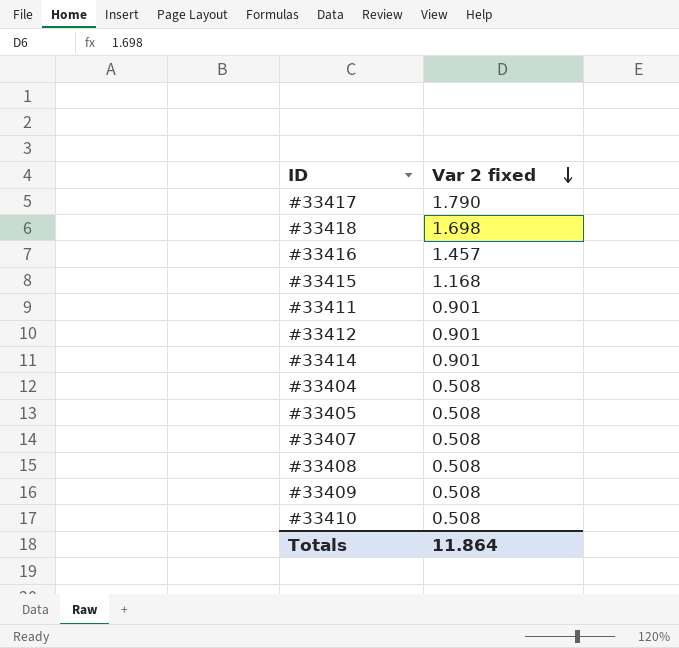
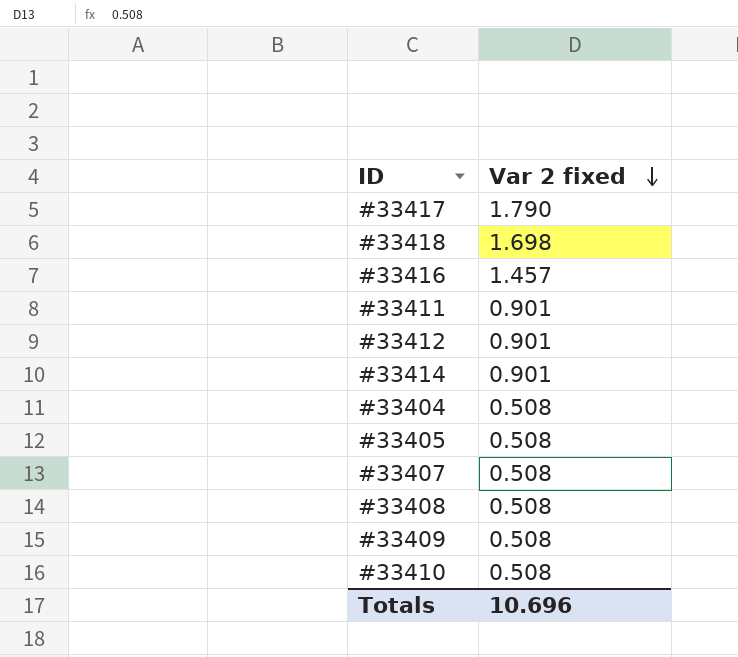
row #33415: 1.168 -> none
Totals | Var 2 fixed: 11.864 -> 10.696

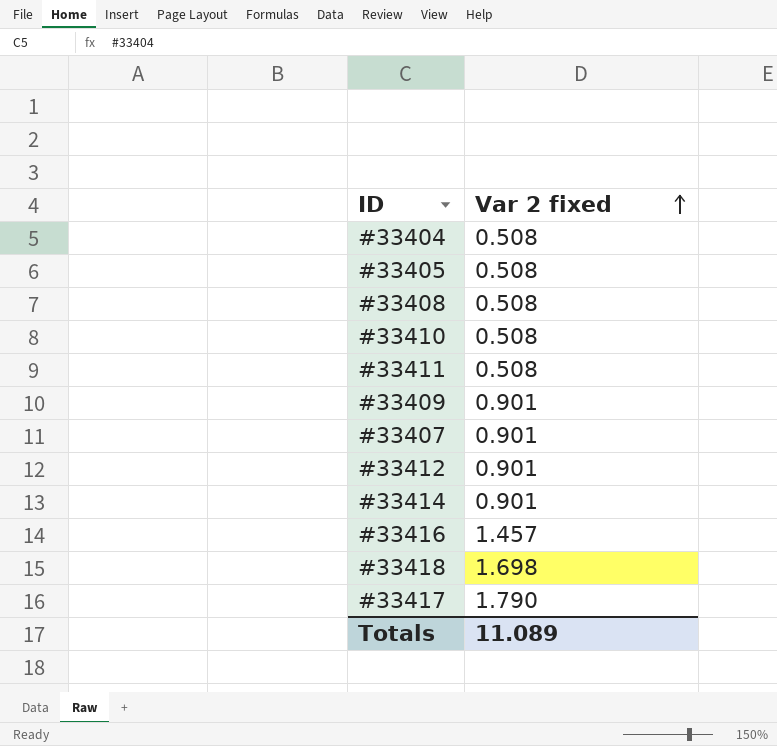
row order: Var 2 fixed descending -> Var 2 fixed ascending
#33411 | Var 2 fixed: 0.901 -> 0.508
#33409 | Var 2 fixed: 0.508 -> 0.901
#33407 | Var 2 fixed: 0.508 -> 0.901
Totals | Var 2 fixed: 10.696 -> 11.089

